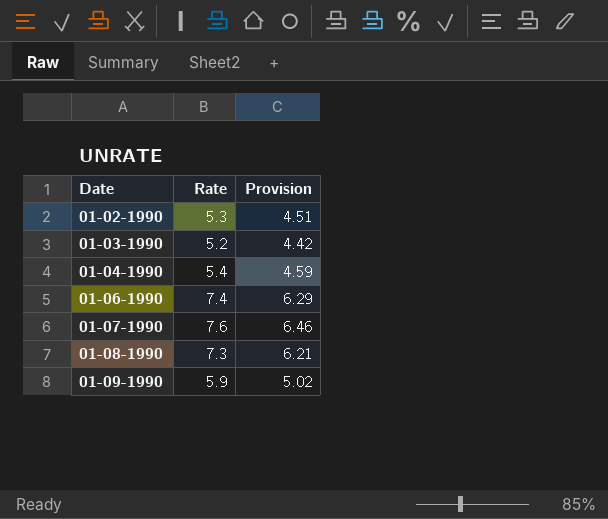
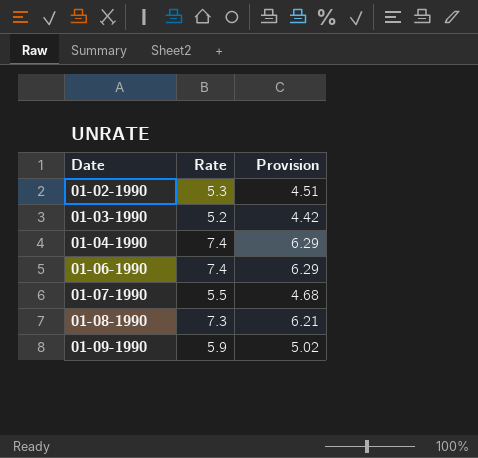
01-04-1990 | Rate: 5.4 -> 7.4
01-04-1990 | Provision: 4.59 -> 6.29
01-07-1990 | Rate: 7.6 -> 5.5
01-07-1990 | Provision: 6.46 -> 4.68

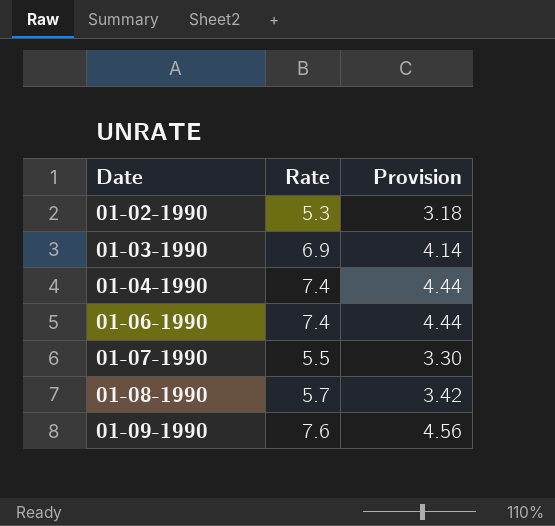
column Provision | formula: [Rate] * 0.85 -> [Rate] * 0.6
01-03-1990 | Rate: 5.2 -> 6.9
01-08-1990 | Rate: 7.3 -> 5.7
01-09-1990 | Rate: 5.9 -> 7.6

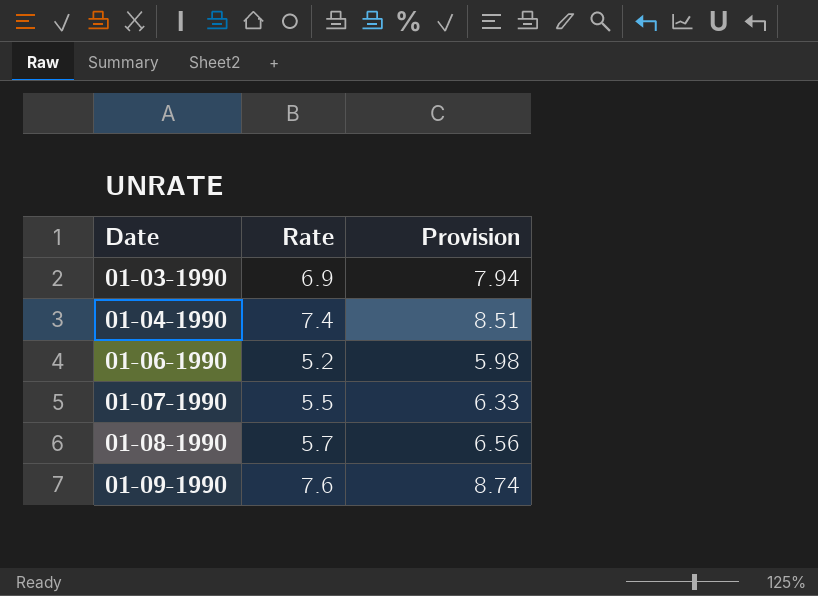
column Provision | formula: [Rate] * 0.6 -> [Rate] * 1.15
row 01-02-1990: 5.3 | 3.18 -> none
01-06-1990 | Rate: 7.4 -> 5.2

